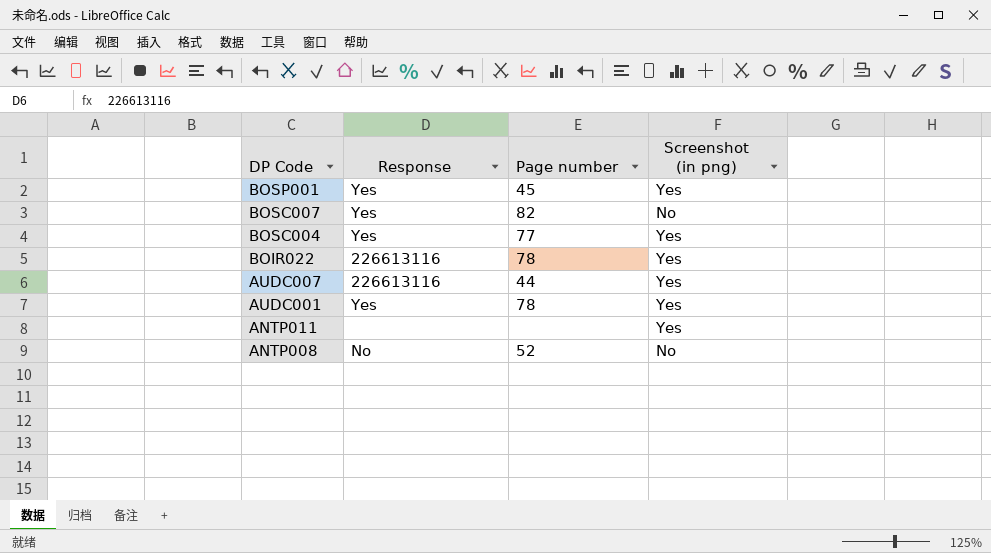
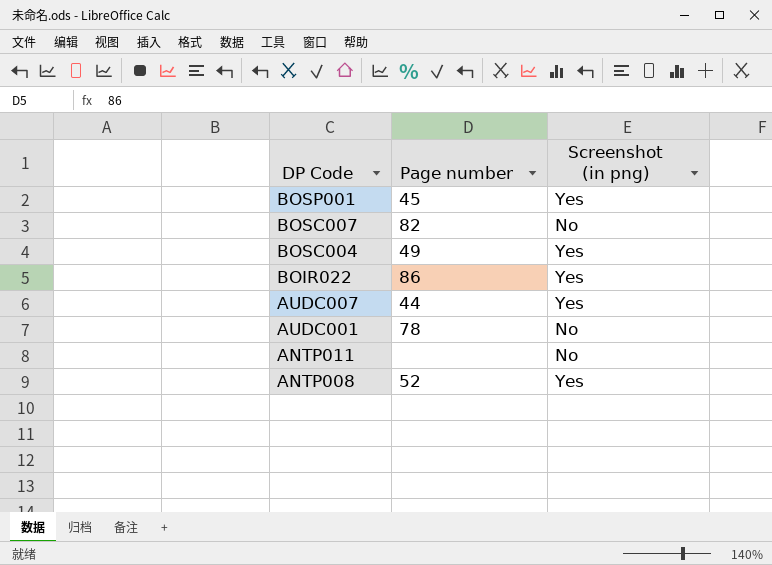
column Response | position: 2 -> none
BOSC004 | Page number: 77 -> 49
BOIR022 | Page number: 78 -> 86
AUDC001 | Screenshot (in png): Yes -> No
ANTP011 | Screenshot (in png): Yes -> No
ANTP008 | Screenshot (in png): No -> Yes

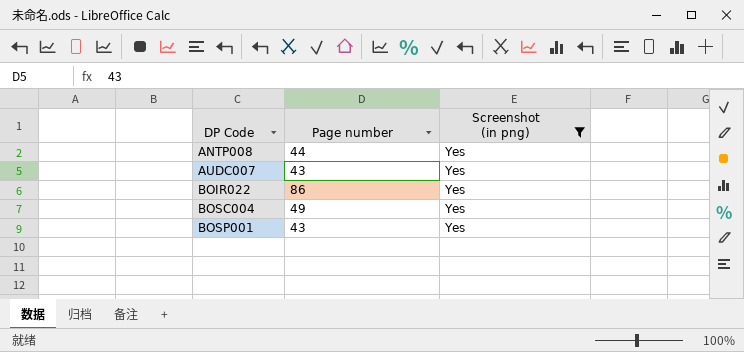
filter: none -> Screenshot (in png) = Yes
row order: DP Code descending -> DP Code ascending
ANTP008 | Page number: 52 -> 44
AUDC007 | Page number: 44 -> 43
BOSP001 | Page number: 45 -> 43

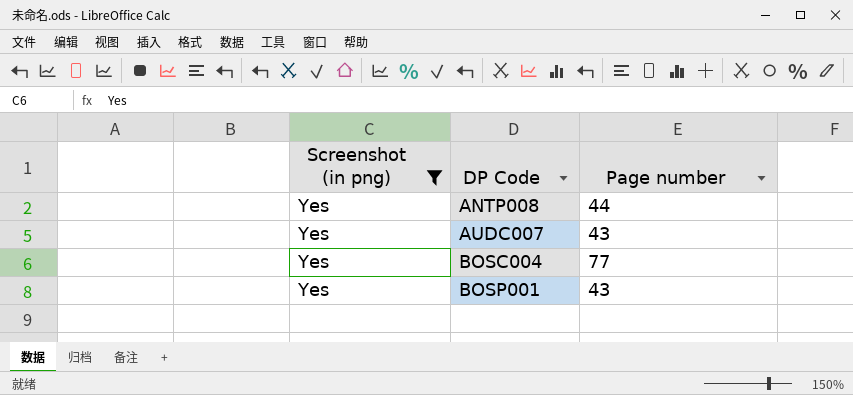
column Screenshot (in png) | position: 3 -> 1
row BOIR022: 86 | Yes -> none
BOSC004 | Page number: 49 -> 77

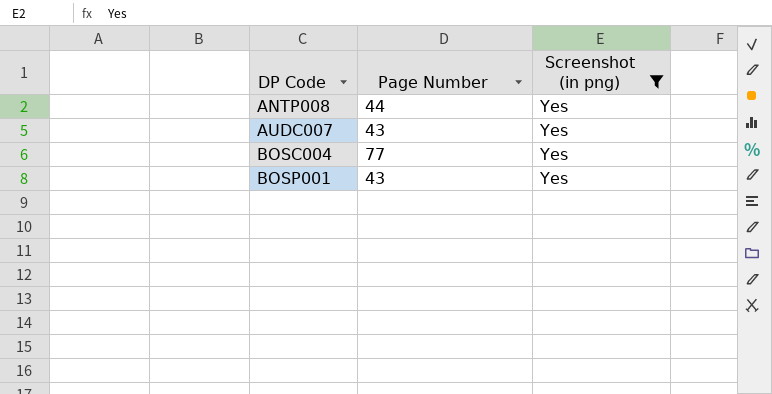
column name: Page number -> Page Number
column Screenshot (in png) | position: 1 -> 3

